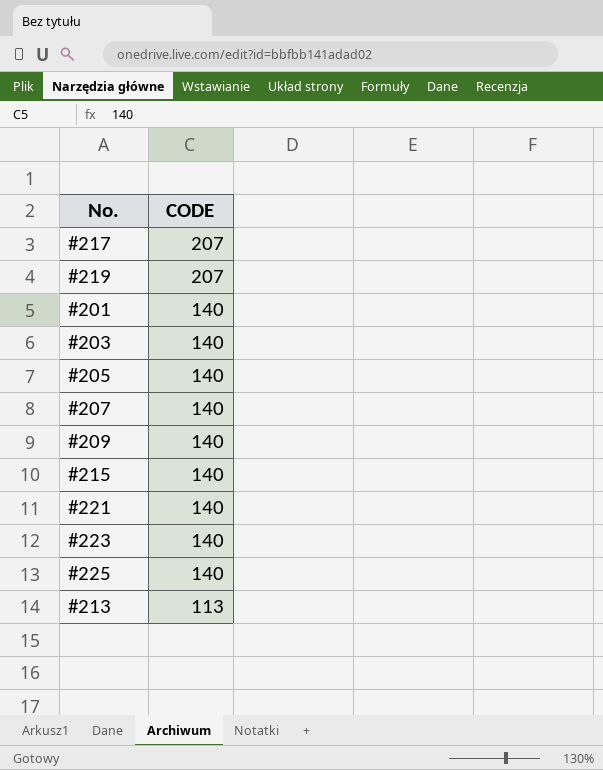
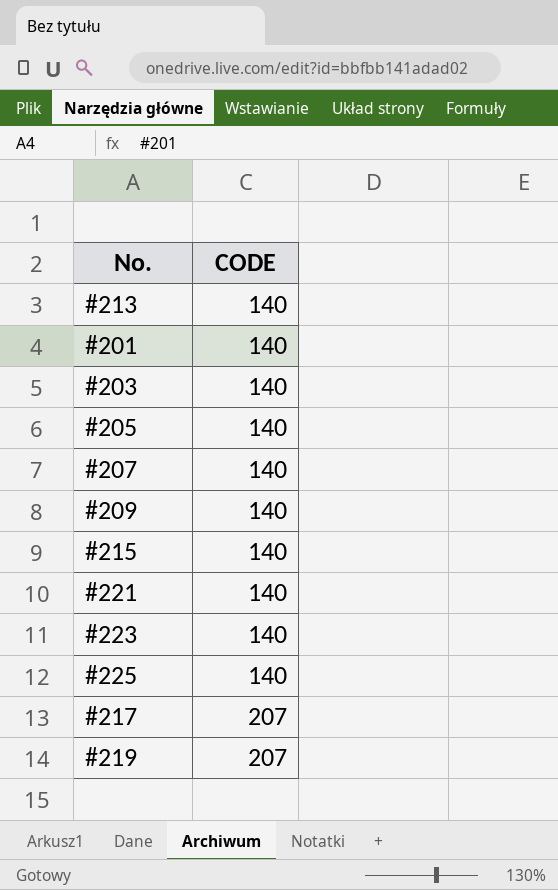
row order: CODE descending -> CODE ascending
#213 | CODE: 113 -> 140

